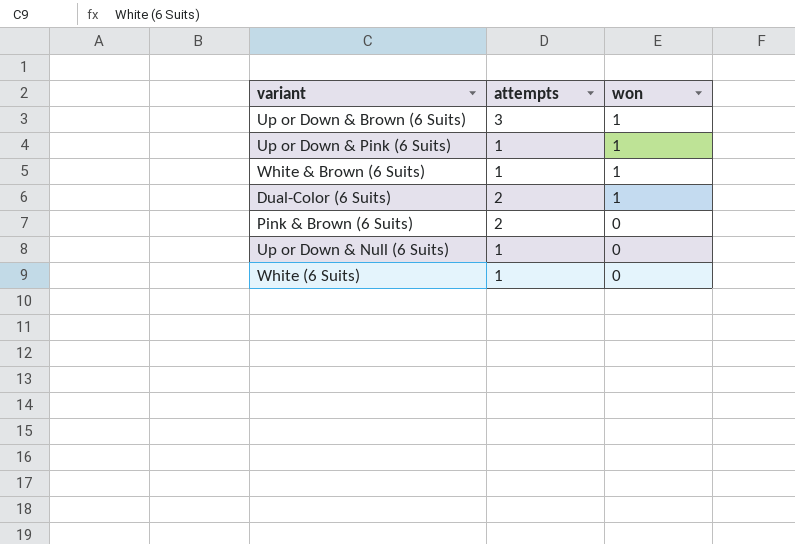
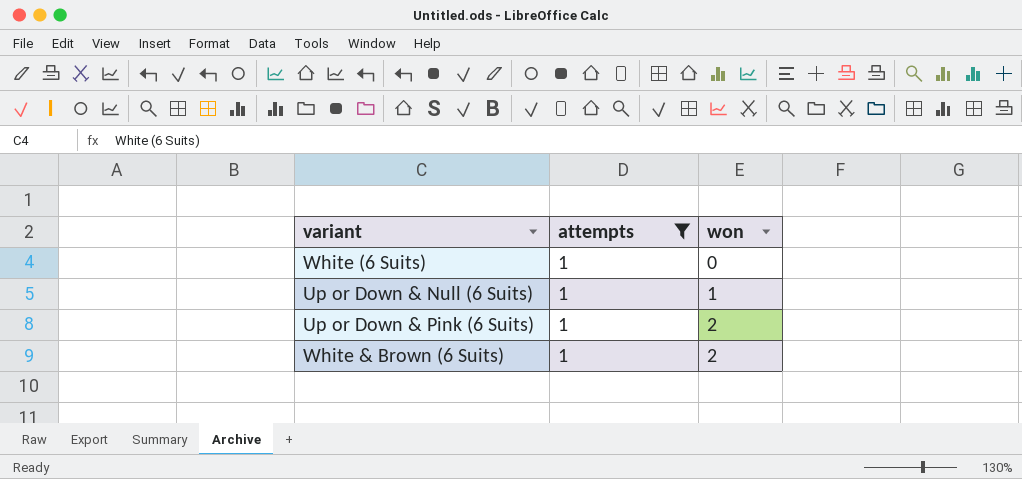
filter: none -> attempts = 1
row order: won descending -> won ascending
Up or Down & Null (6 Suits) | won: 0 -> 1
Up or Down & Pink (6 Suits) | won: 1 -> 2
White & Brown (6 Suits) | won: 1 -> 2

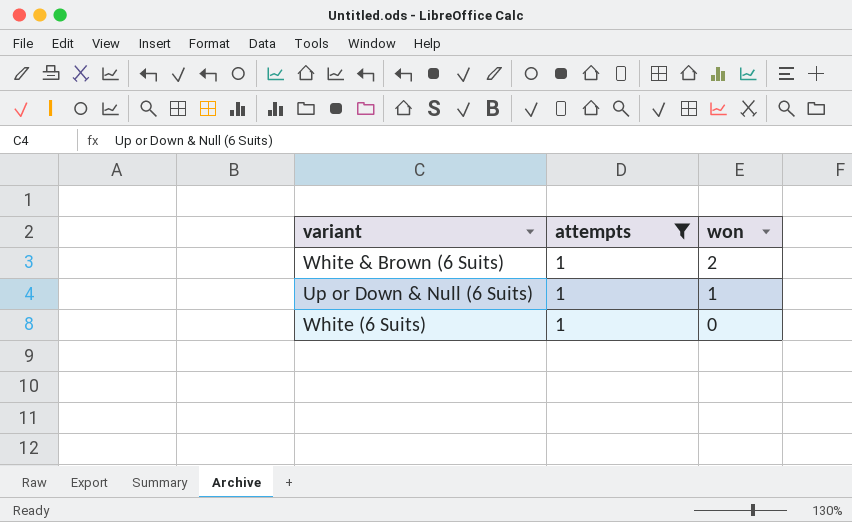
row order: won ascending -> won descending
row Up or Down & Pink (6 Suits): 1 | 2 -> none

